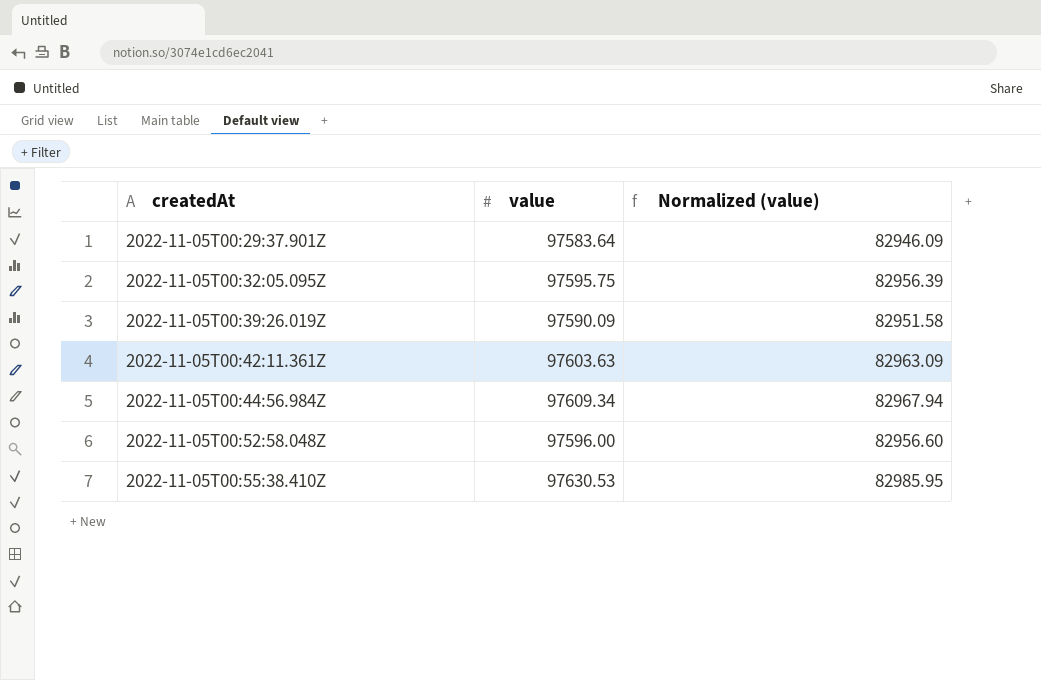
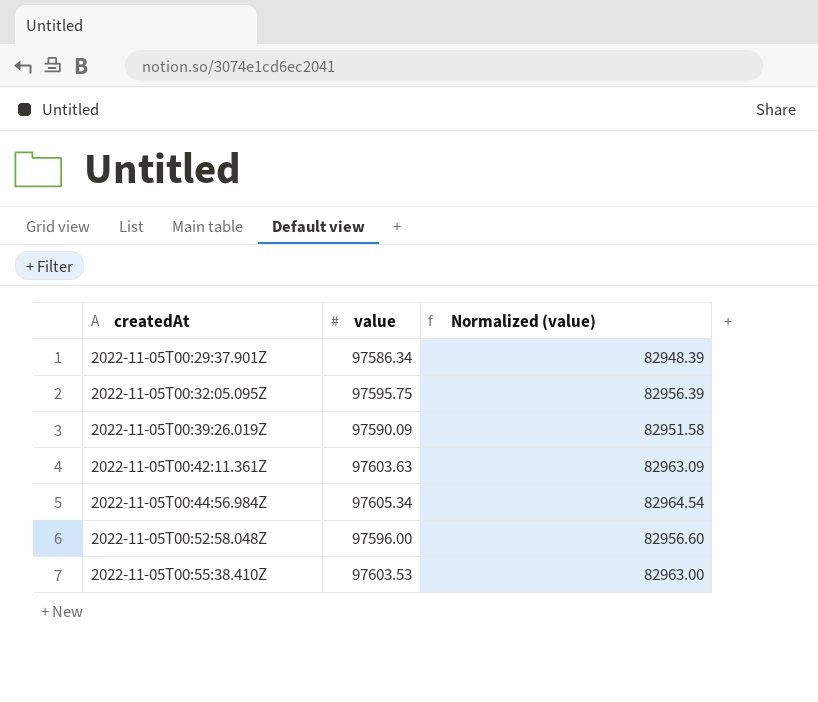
2022-11-05T00:29:37.901Z | value: 97583.64 -> 97586.34
2022-11-05T00:29:37.901Z | Normalized (value): 82946.09 -> 82948.39
2022-11-05T00:44:56.984Z | value: 97609.34 -> 97605.34
2022-11-05T00:44:56.984Z | Normalized (value): 82967.94 -> 82964.54
2022-11-05T00:55:38.410Z | value: 97630.53 -> 97603.53
2022-11-05T00:55:38.410Z | Normalized (value): 82985.95 -> 82963.00

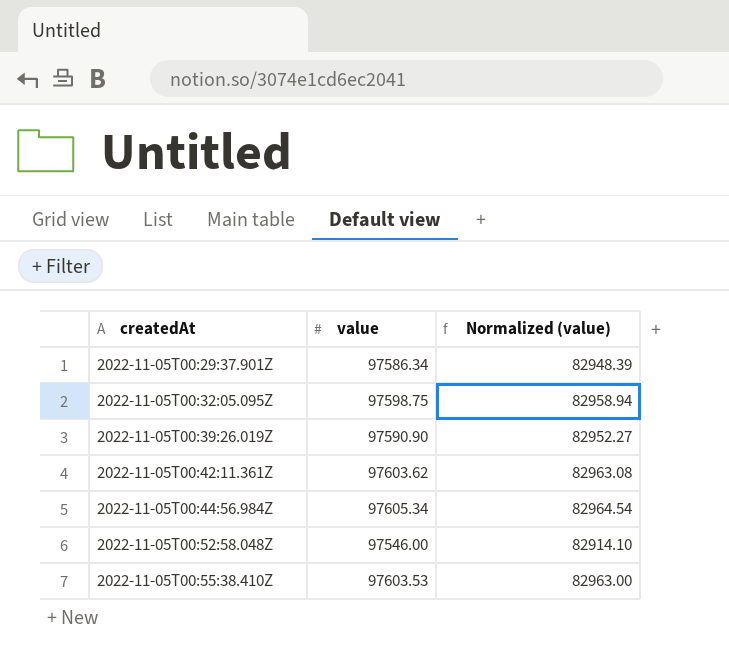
2022-11-05T00:32:05.095Z | value: 97595.75 -> 97598.75
2022-11-05T00:32:05.095Z | Normalized (value): 82956.39 -> 82958.94
2022-11-05T00:39:26.019Z | value: 97590.09 -> 97590.90
2022-11-05T00:39:26.019Z | Normalized (value): 82951.58 -> 82952.27
2022-11-05T00:42:11.361Z | value: 97603.63 -> 97603.62
2022-11-05T00:42:11.361Z | Normalized (value): 82963.09 -> 82963.08
2022-11-05T00:52:58.048Z | value: 97596.00 -> 97546.00
2022-11-05T00:52:58.048Z | Normalized (value): 82956.60 -> 82914.10

